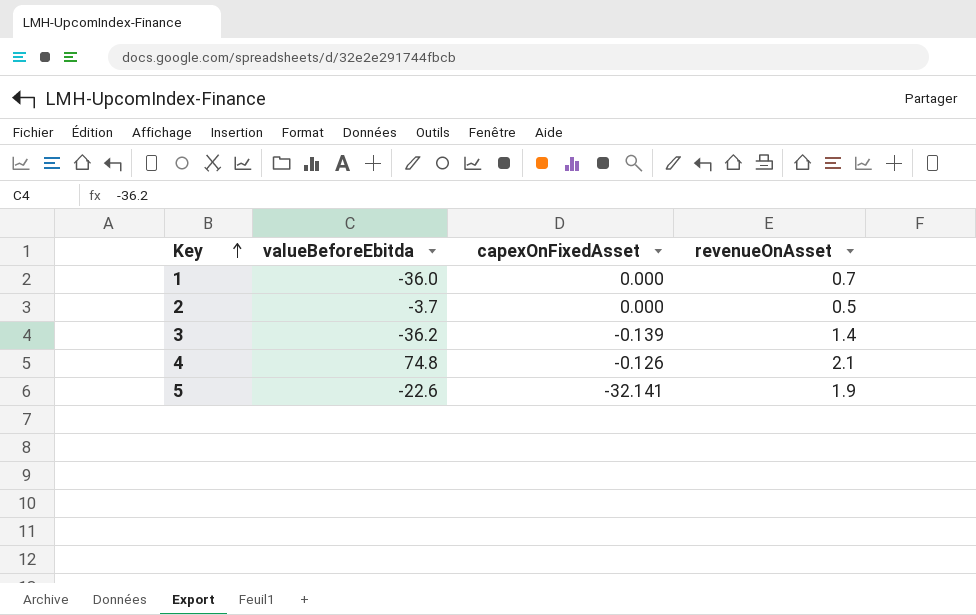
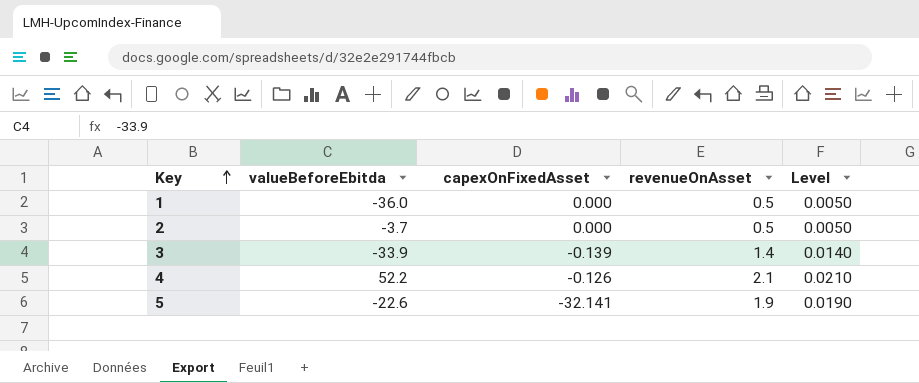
column Level | formula: none -> [revenueOnAsset] * 0.01
1 | revenueOnAsset: 0.7 -> 0.5
3 | valueBeforeEbitda: -36.2 -> -33.9
4 | valueBeforeEbitda: 74.8 -> 52.2

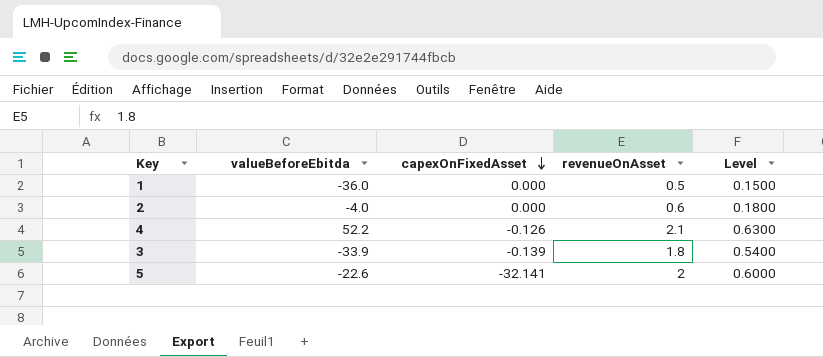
row order: Key ascending -> capexOnFixedAsset descending
column Level | formula: [revenueOnAsset] * 0.01 -> [revenueOnAsset] * 0.3
2 | valueBeforeEbitda: -3.7 -> -4.0
2 | revenueOnAsset: 0.5 -> 0.6
3 | revenueOnAsset: 1.4 -> 1.8
5 | revenueOnAsset: 1.9 -> 2

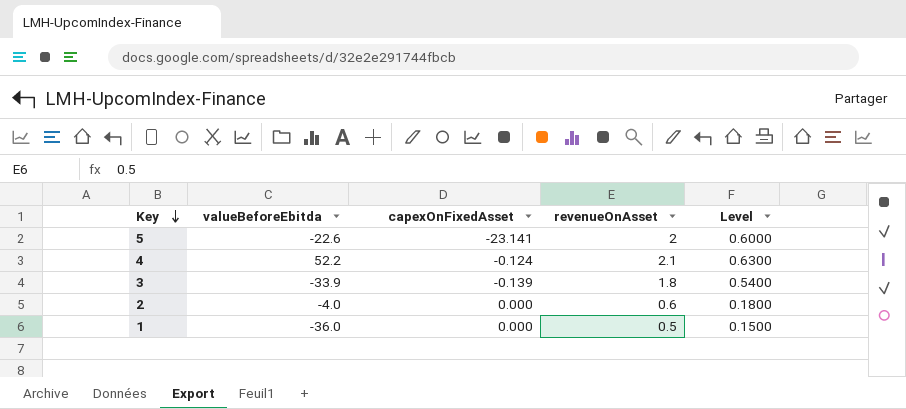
row order: capexOnFixedAsset descending -> Key descending
5 | capexOnFixedAsset: -32.141 -> -23.141
4 | capexOnFixedAsset: -0.126 -> -0.124

